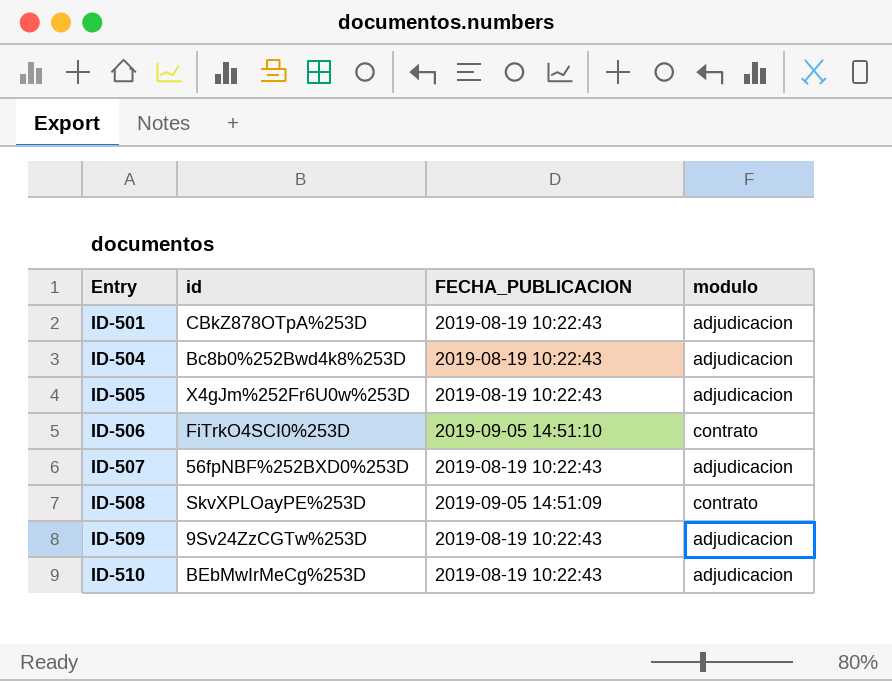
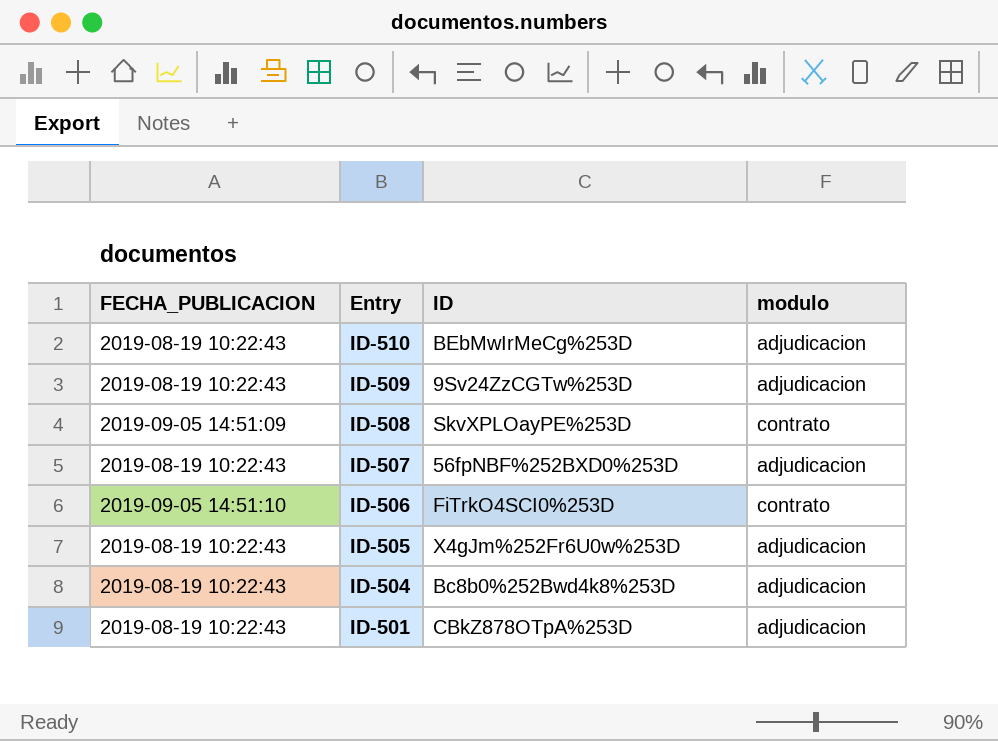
row order: Entry ascending -> Entry descending
column FECHA_PUBLICACION | position: 3 -> 1
column name: id -> ID

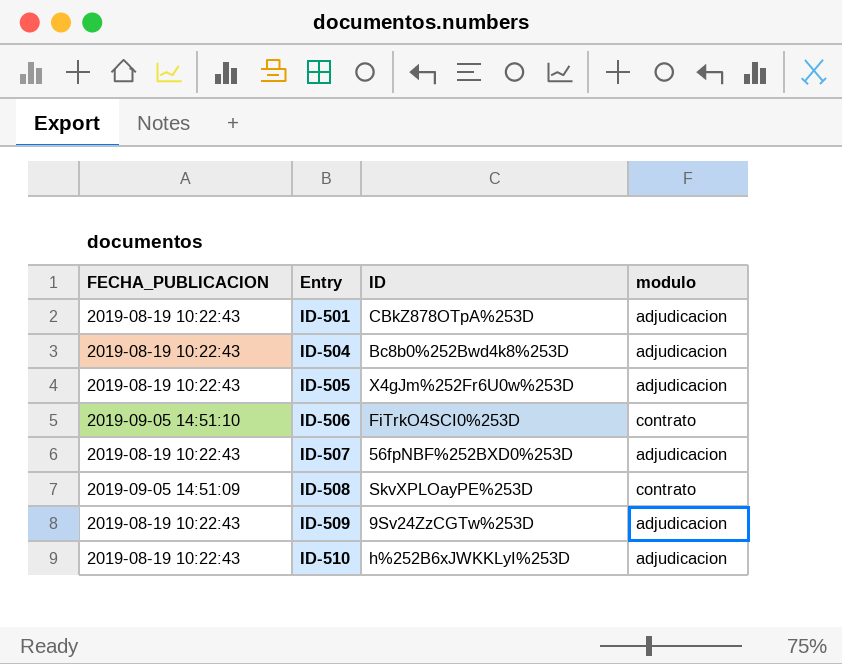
row order: Entry descending -> Entry ascending
ID-510 | ID: BEbMwIrMeCg%253D -> h%252B6xJWKKLyI%253D

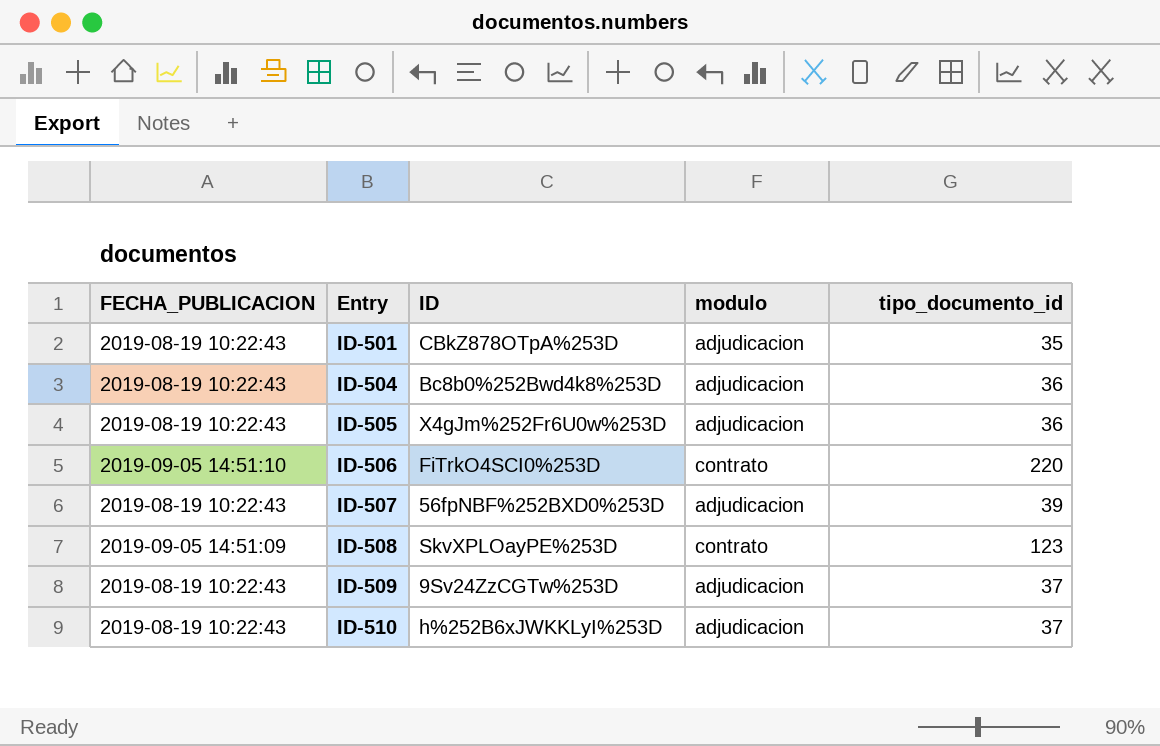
column tipo_documento_id | position: none -> 5

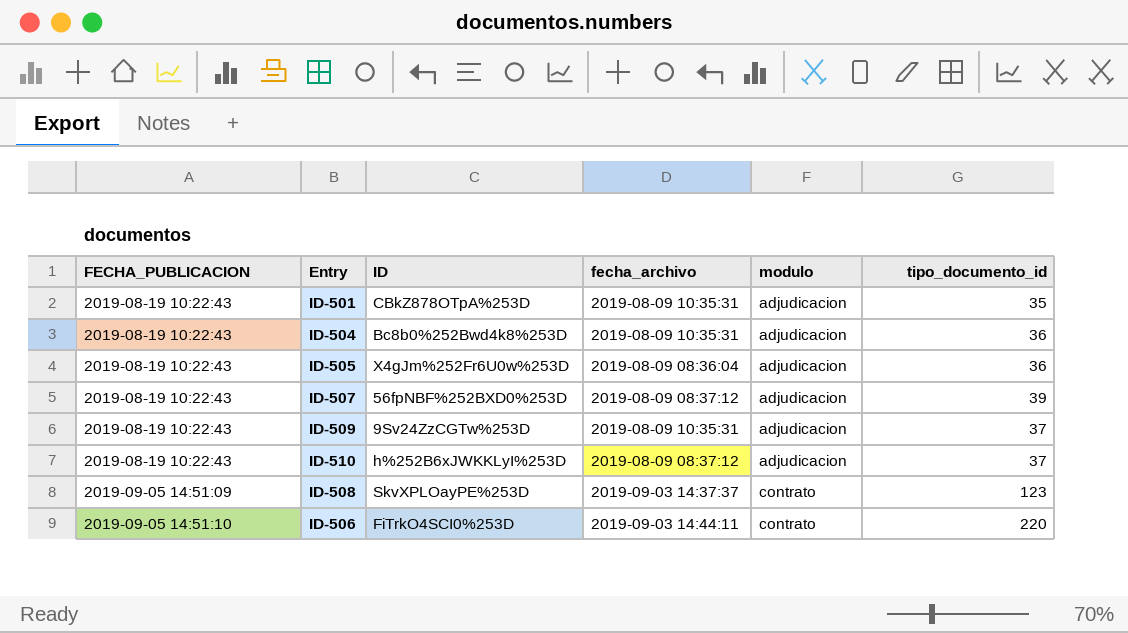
row order: Entry ascending -> FECHA_PUBLICACION ascending
column fecha_archivo | position: none -> 4

